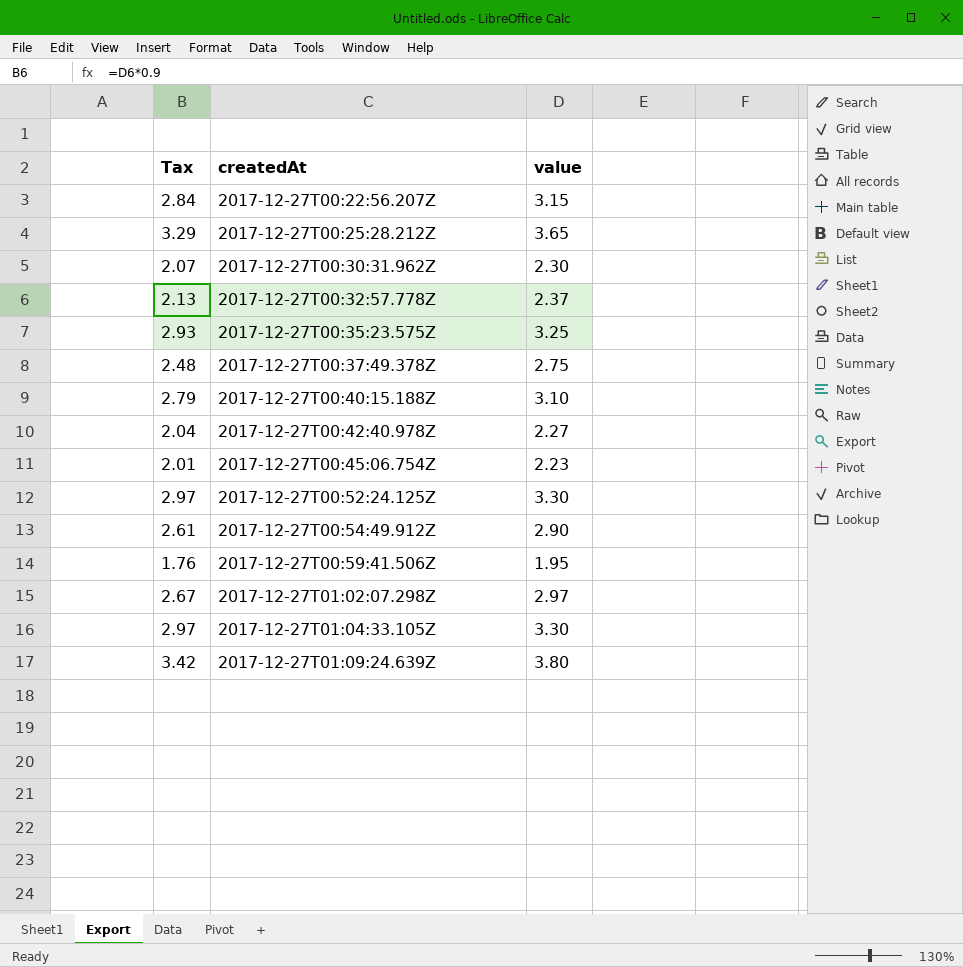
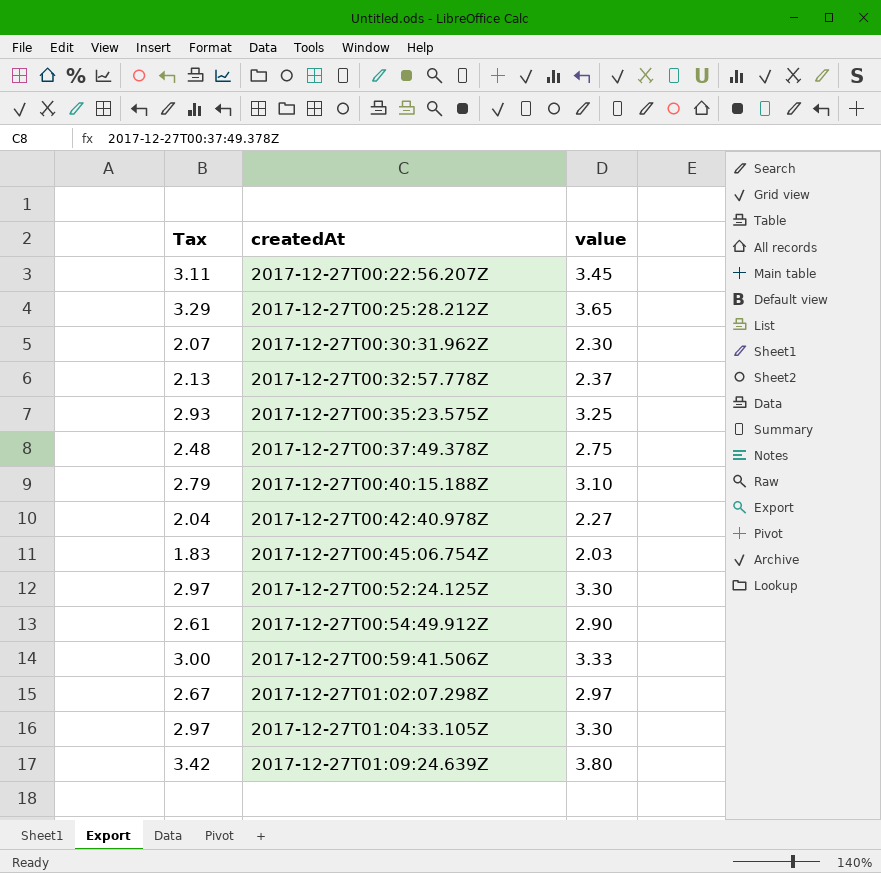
2017-12-27T00:22:56.207Z | Tax: 2.84 -> 3.11
2017-12-27T00:22:56.207Z | value: 3.15 -> 3.45
2017-12-27T00:45:06.754Z | Tax: 2.01 -> 1.83
2017-12-27T00:45:06.754Z | value: 2.23 -> 2.03
2017-12-27T00:59:41.506Z | Tax: 1.76 -> 3.00
2017-12-27T00:59:41.506Z | value: 1.95 -> 3.33

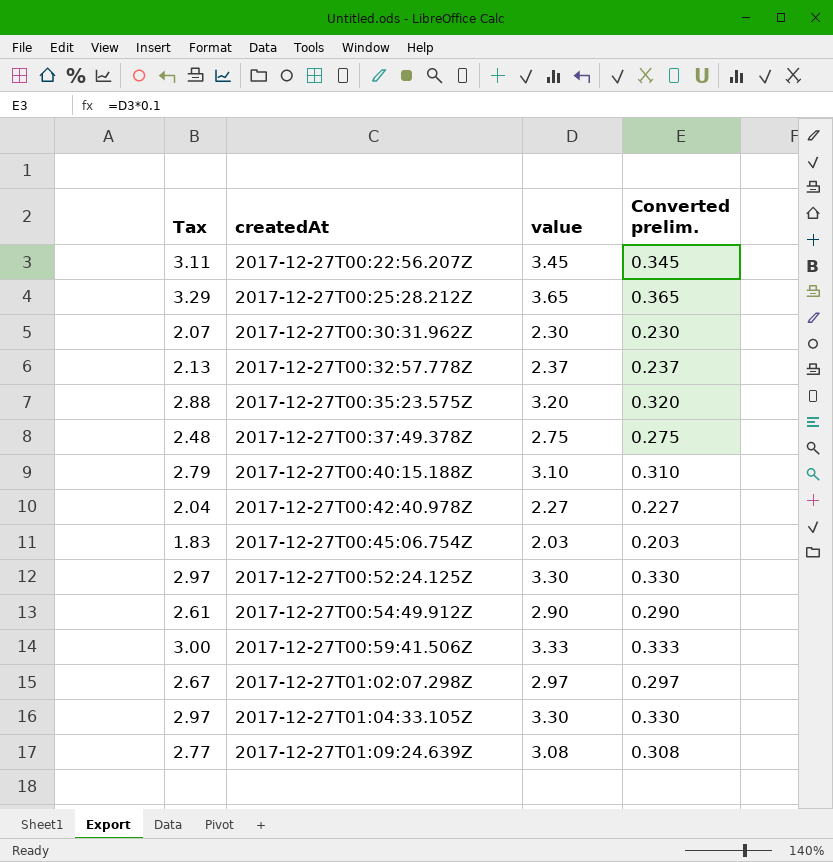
column Converted prelim. | formula: none -> [value] * 0.1
2017-12-27T00:35:23.575Z | Tax: 2.93 -> 2.88
2017-12-27T00:35:23.575Z | value: 3.25 -> 3.20
2017-12-27T01:09:24.639Z | Tax: 3.42 -> 2.77
2017-12-27T01:09:24.639Z | value: 3.80 -> 3.08

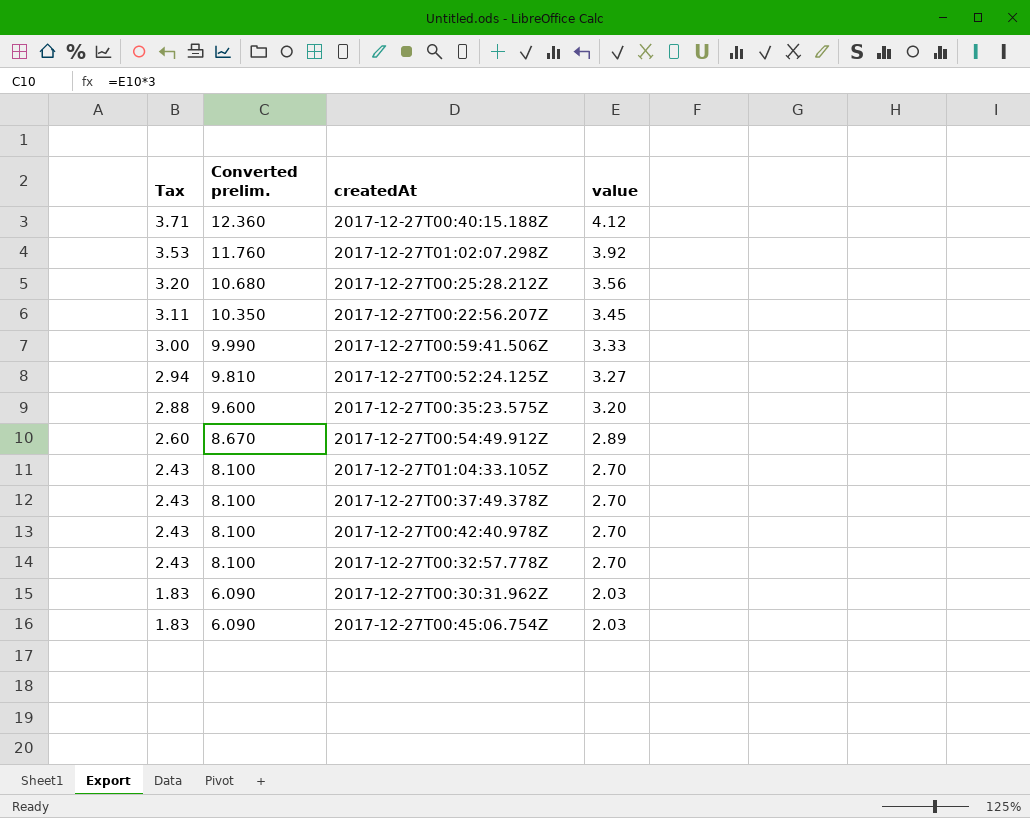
row order: createdAt ascending -> Tax descending
column Converted prelim. | formula: [value] * 0.1 -> [value] * 3
column Converted prelim. | position: 4 -> 2
row 2017-12-27T01:09:24.639Z: 2.77 | 3.08 | 0.308 -> none
2017-12-27T00:40:15.188Z | Tax: 2.79 -> 3.71
2017-12-27T00:40:15.188Z | value: 3.10 -> 4.12
2017-12-27T01:02:07.298Z | Tax: 2.67 -> 3.53
2017-12-27T01:02:07.298Z | value: 2.97 -> 3.92
2017-12-27T00:25:28.212Z | Tax: 3.29 -> 3.20
2017-12-27T00:25:28.212Z | value: 3.65 -> 3.56
2017-12-27T00:52:24.125Z | Tax: 2.97 -> 2.94
2017-12-27T00:52:24.125Z | value: 3.30 -> 3.27
2017-12-27T00:54:49.912Z | Tax: 2.61 -> 2.60
2017-12-27T00:54:49.912Z | value: 2.90 -> 2.89
2017-12-27T01:04:33.105Z | Tax: 2.97 -> 2.43
2017-12-27T01:04:33.105Z | value: 3.30 -> 2.70
2017-12-27T00:37:49.378Z | Tax: 2.48 -> 2.43
2017-12-27T00:37:49.378Z | value: 2.75 -> 2.70
2017-12-27T00:42:40.978Z | Tax: 2.04 -> 2.43
2017-12-27T00:42:40.978Z | value: 2.27 -> 2.70
2017-12-27T00:32:57.778Z | Tax: 2.13 -> 2.43
2017-12-27T00:32:57.778Z | value: 2.37 -> 2.70
2017-12-27T00:30:31.962Z | Tax: 2.07 -> 1.83
2017-12-27T00:30:31.962Z | value: 2.30 -> 2.03

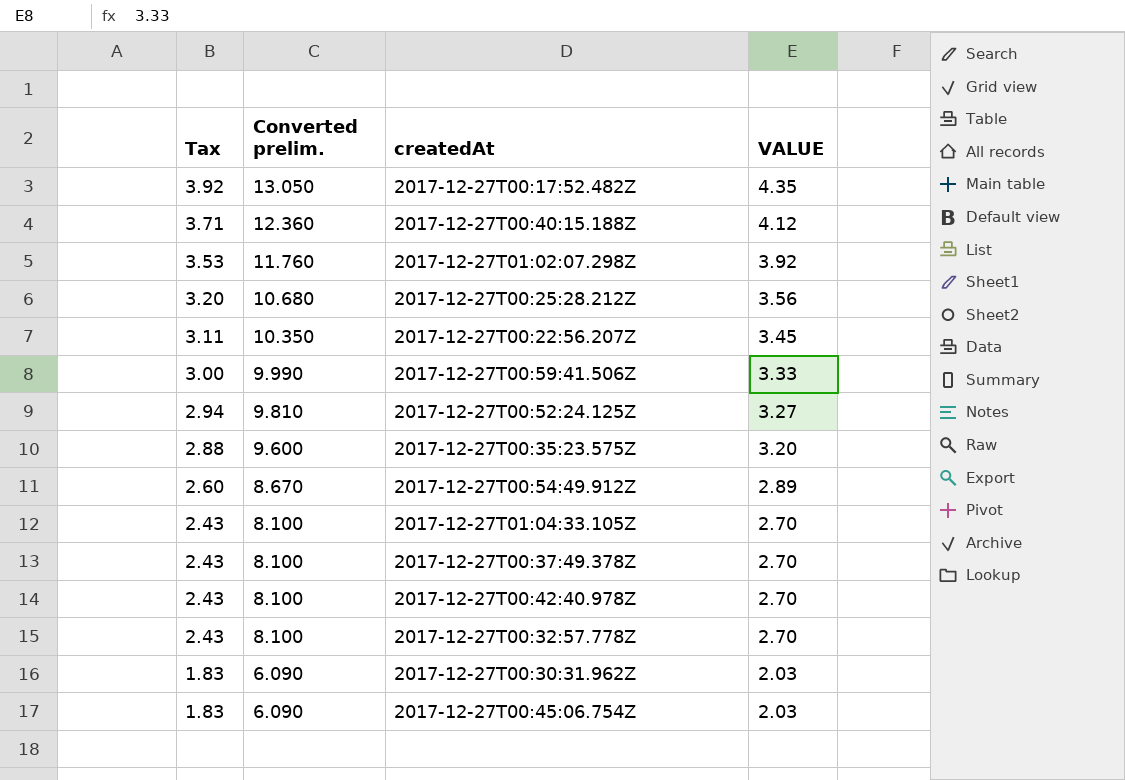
column name: value -> VALUE
row 2017-12-27T00:17:52.482Z: none -> 3.92 | 13.050 | 4.35

